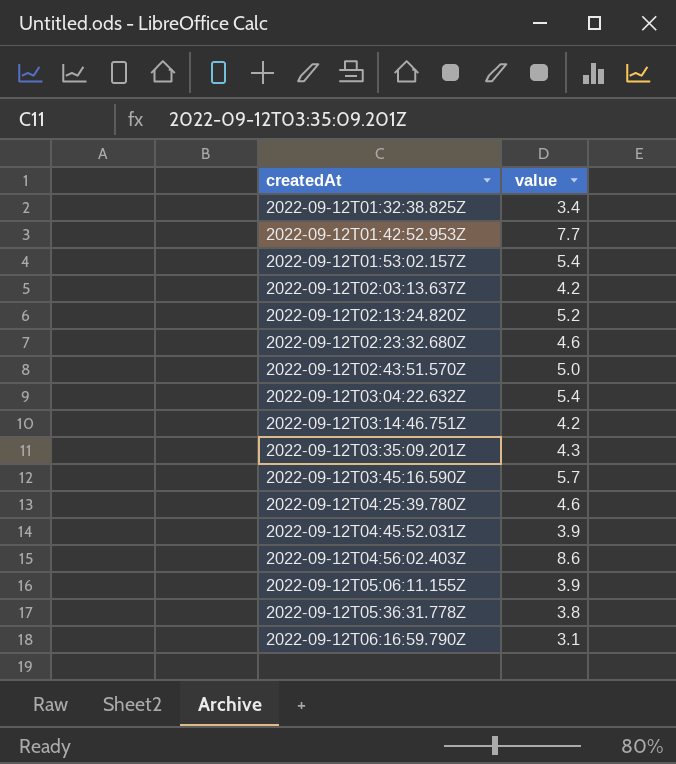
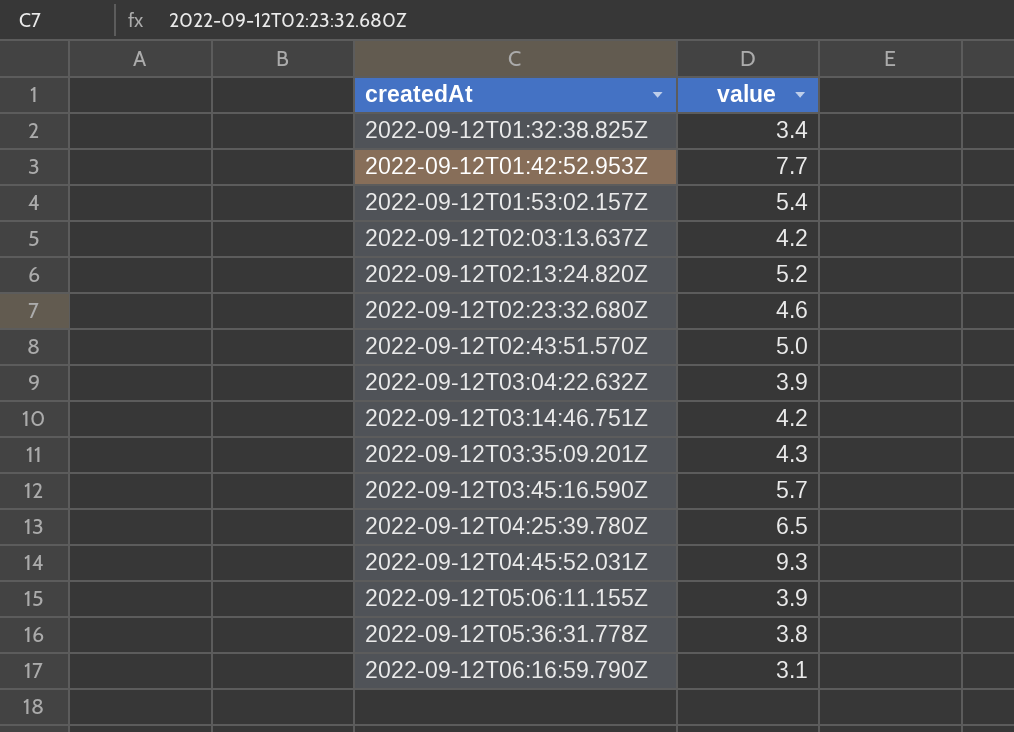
row 2022-09-12T04:56:02.403Z: 8.6 -> none
2022-09-12T03:04:22.632Z | value: 5.4 -> 3.9
2022-09-12T04:25:39.780Z | value: 4.6 -> 6.5
2022-09-12T04:45:52.031Z | value: 3.9 -> 9.3

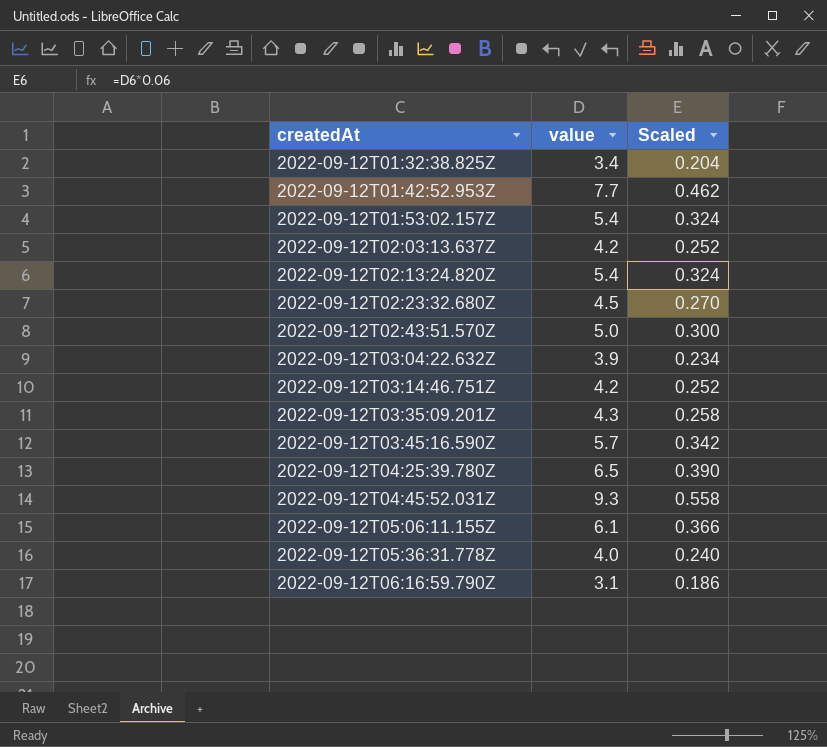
column Scaled | formula: none -> [value] * 0.06
2022-09-12T02:13:24.820Z | value: 5.2 -> 5.4
2022-09-12T02:23:32.680Z | value: 4.6 -> 4.5
2022-09-12T05:06:11.155Z | value: 3.9 -> 6.1
2022-09-12T05:36:31.778Z | value: 3.8 -> 4.0

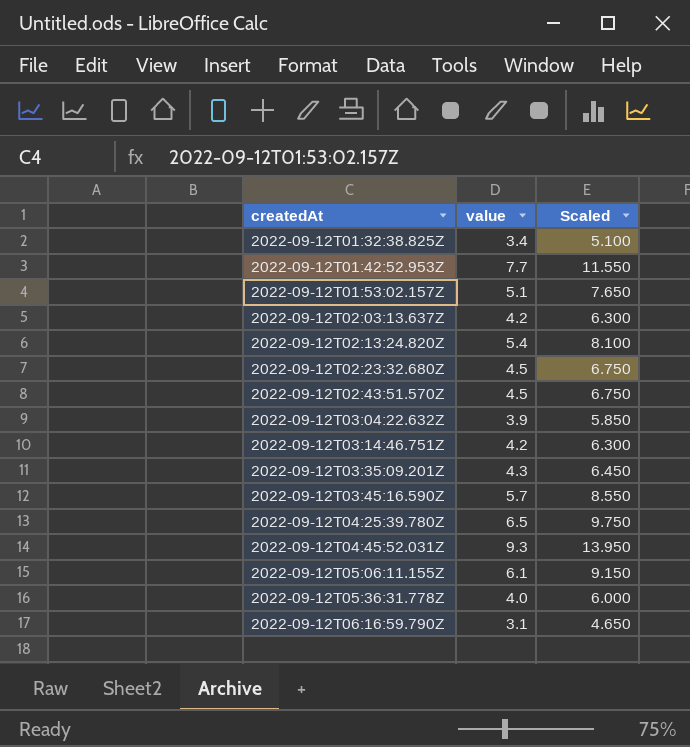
column Scaled | formula: [value] * 0.06 -> [value] * 1.5
2022-09-12T01:53:02.157Z | value: 5.4 -> 5.1
2022-09-12T02:43:51.570Z | value: 5.0 -> 4.5

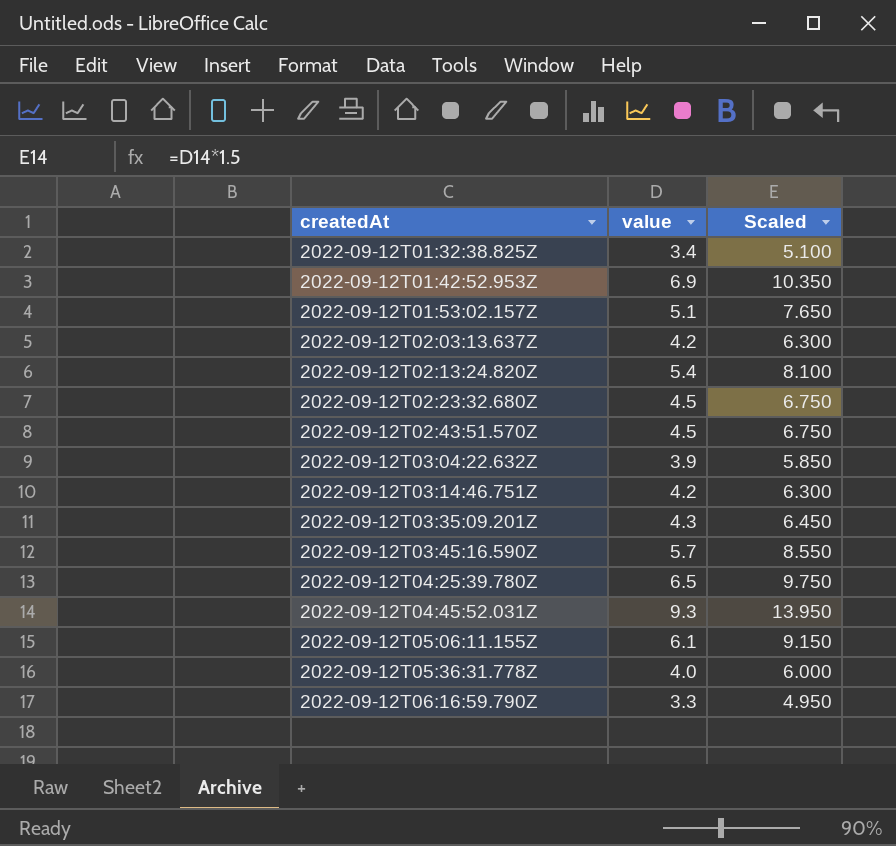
2022-09-12T01:42:52.953Z | value: 7.7 -> 6.9
2022-09-12T01:42:52.953Z | Scaled: 11.550 -> 10.350
2022-09-12T06:16:59.790Z | value: 3.1 -> 3.3
2022-09-12T06:16:59.790Z | Scaled: 4.650 -> 4.950

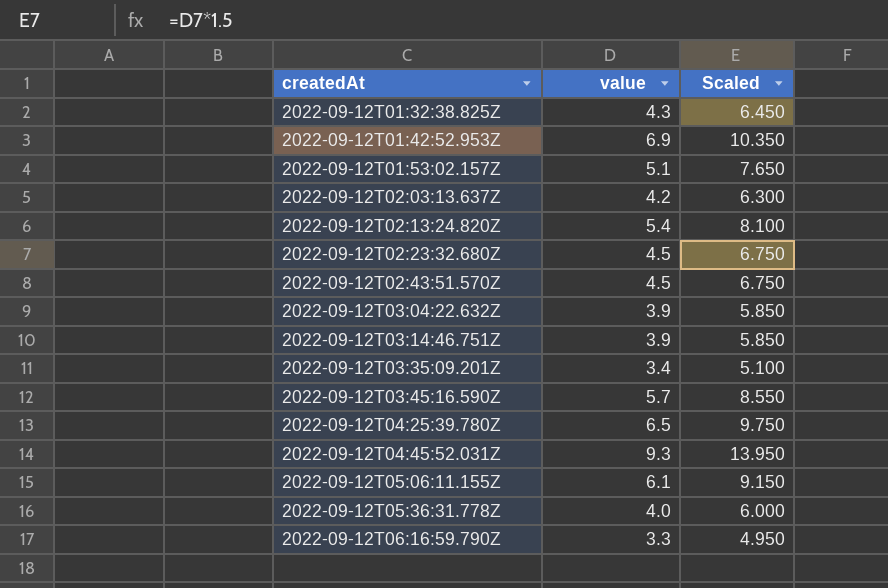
2022-09-12T01:32:38.825Z | value: 3.4 -> 4.3
2022-09-12T01:32:38.825Z | Scaled: 5.100 -> 6.450
2022-09-12T03:14:46.751Z | value: 4.2 -> 3.9
2022-09-12T03:14:46.751Z | Scaled: 6.300 -> 5.850
2022-09-12T03:35:09.201Z | value: 4.3 -> 3.4
2022-09-12T03:35:09.201Z | Scaled: 6.450 -> 5.100

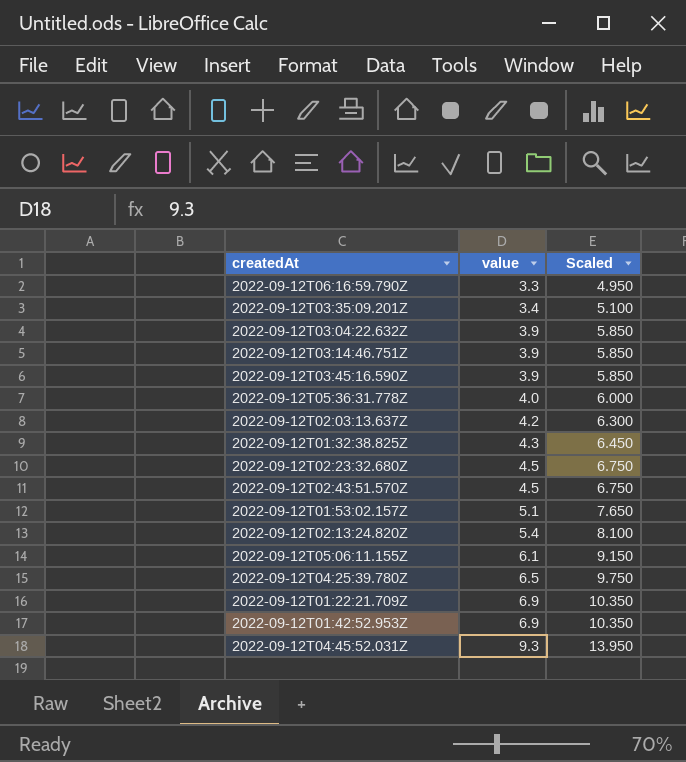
row order: createdAt ascending -> value ascending
2022-09-12T03:45:16.590Z | value: 5.7 -> 3.9
2022-09-12T03:45:16.590Z | Scaled: 8.550 -> 5.850
row 2022-09-12T01:22:21.709Z: none -> 6.9 | 10.350

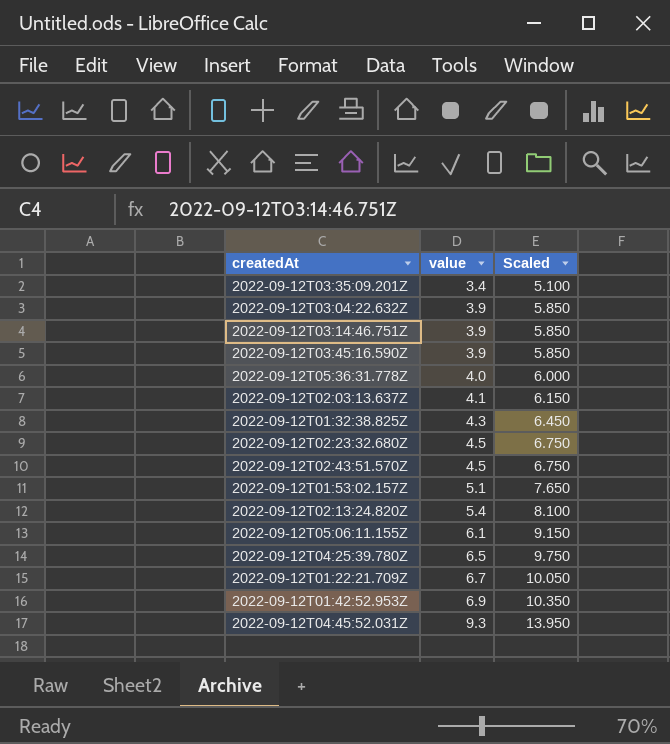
row 2022-09-12T06:16:59.790Z: 3.3 | 4.950 -> none
2022-09-12T02:03:13.637Z | value: 4.2 -> 4.1
2022-09-12T02:03:13.637Z | Scaled: 6.300 -> 6.150
2022-09-12T01:22:21.709Z | value: 6.9 -> 6.7
2022-09-12T01:22:21.709Z | Scaled: 10.350 -> 10.050

